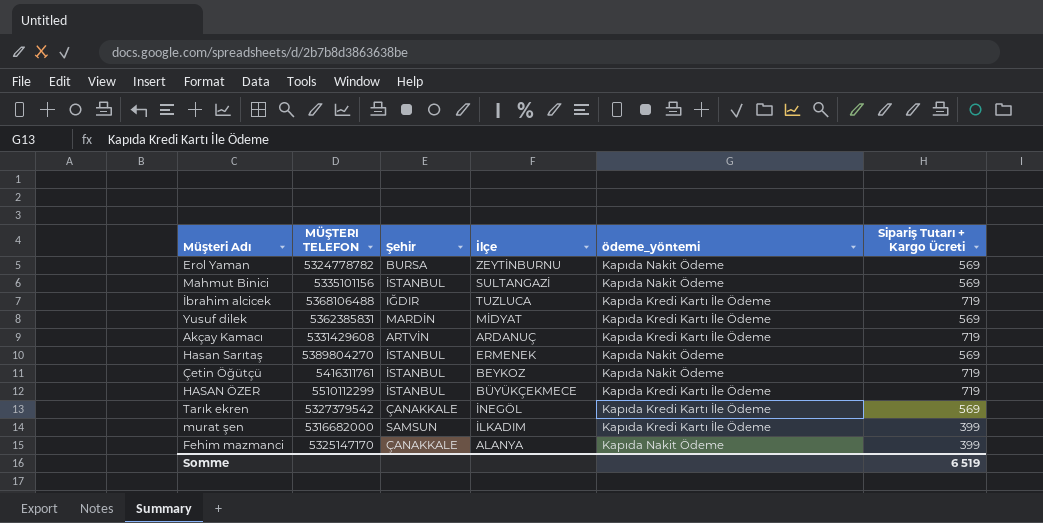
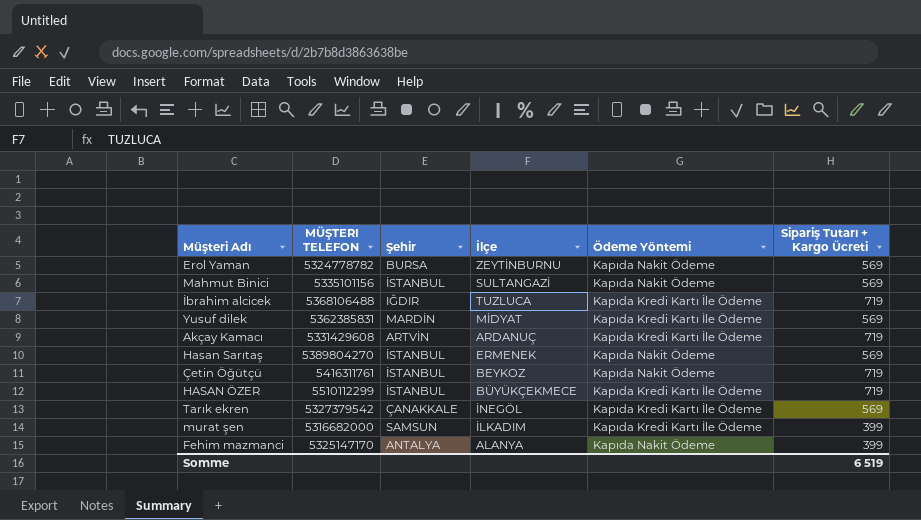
column name: ödeme_yöntemi -> Ödeme Yöntemi
Fehim mazmanci | Şehir: ÇANAKKALE -> ANTALYA

